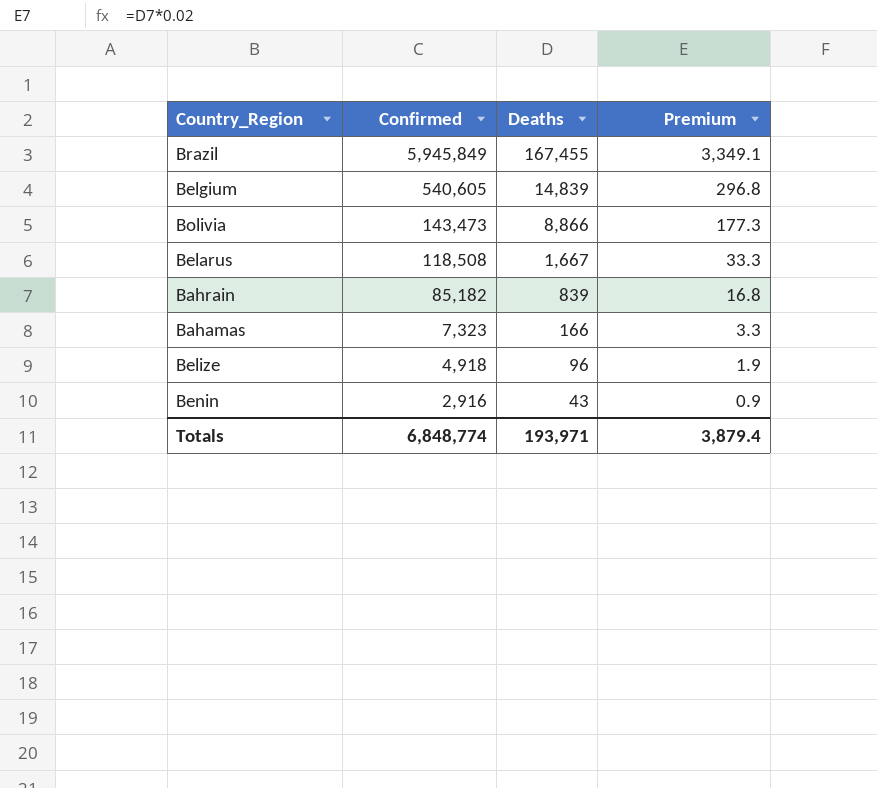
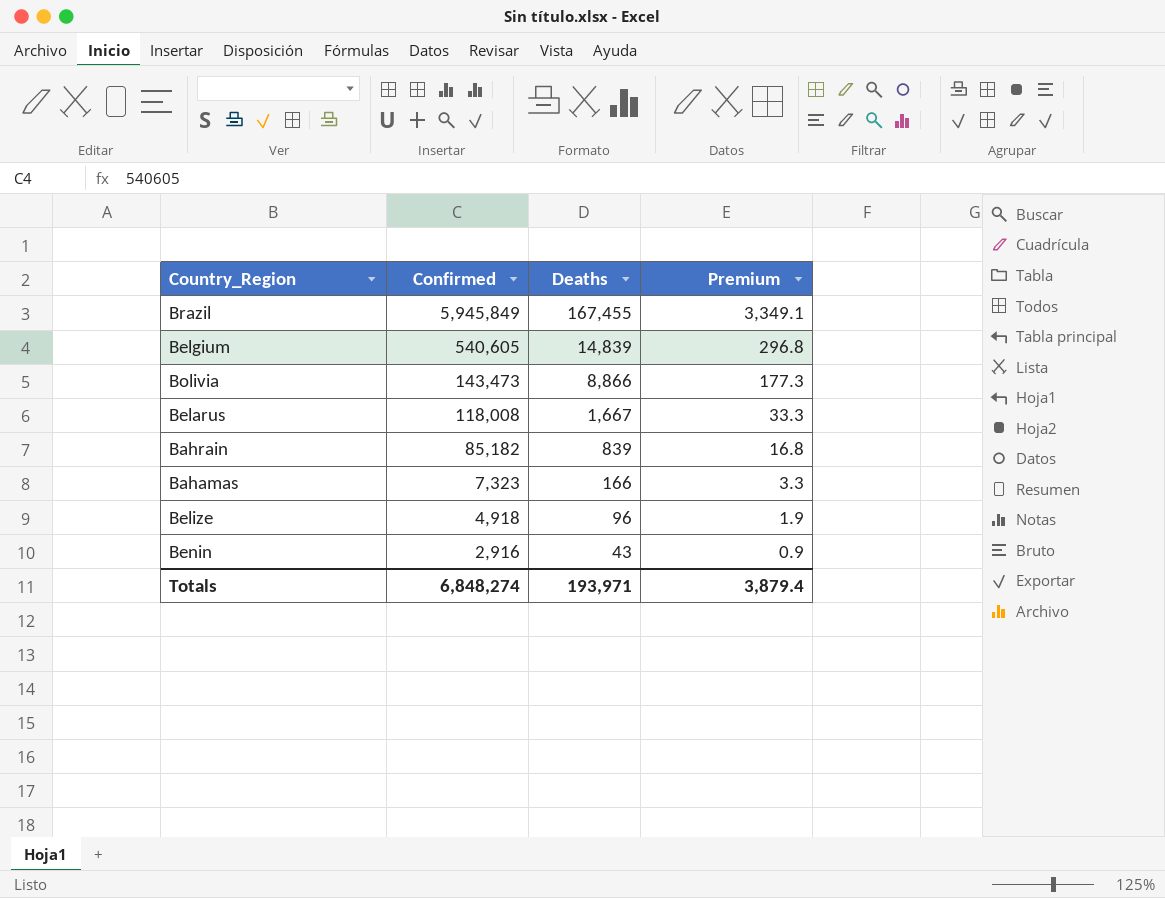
Belarus | Confirmed: 118,508 -> 118,008
Totals | Confirmed: 6,848,774 -> 6,848,274

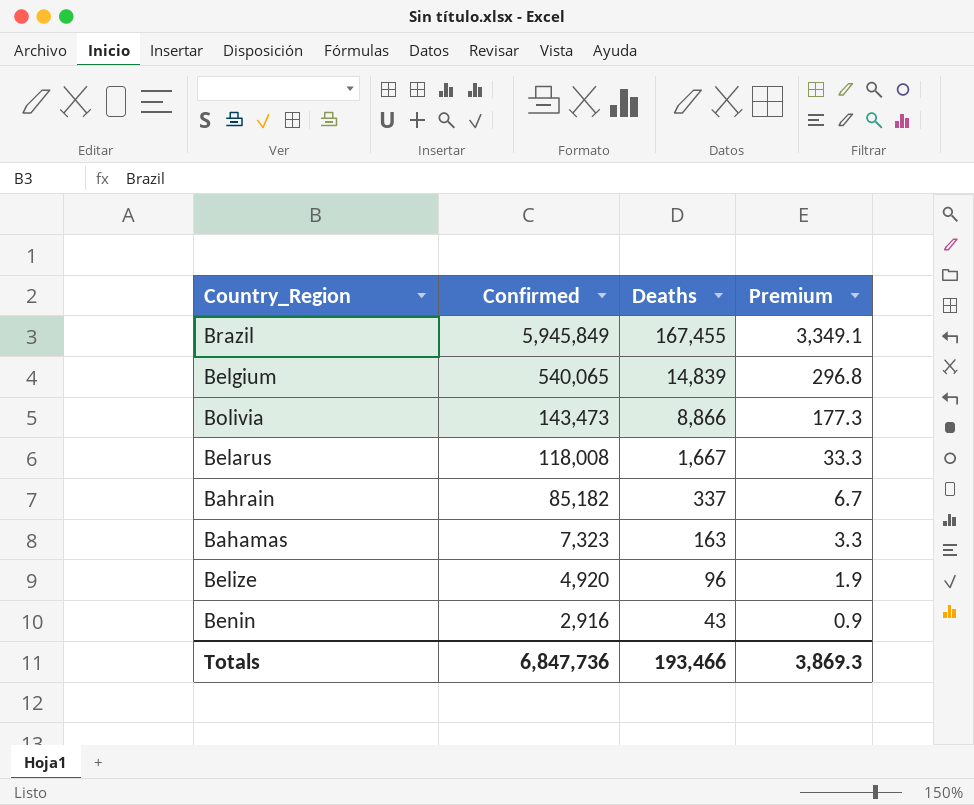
Belgium | Confirmed: 540,605 -> 540,065
Bahrain | Deaths: 839 -> 337
Bahrain | Premium: 16.8 -> 6.7
Bahamas | Deaths: 166 -> 163
Belize | Confirmed: 4,918 -> 4,920
Totals | Confirmed: 6,848,274 -> 6,847,736
Totals | Deaths: 193,971 -> 193,466
Totals | Premium: 3,879.4 -> 3,869.3

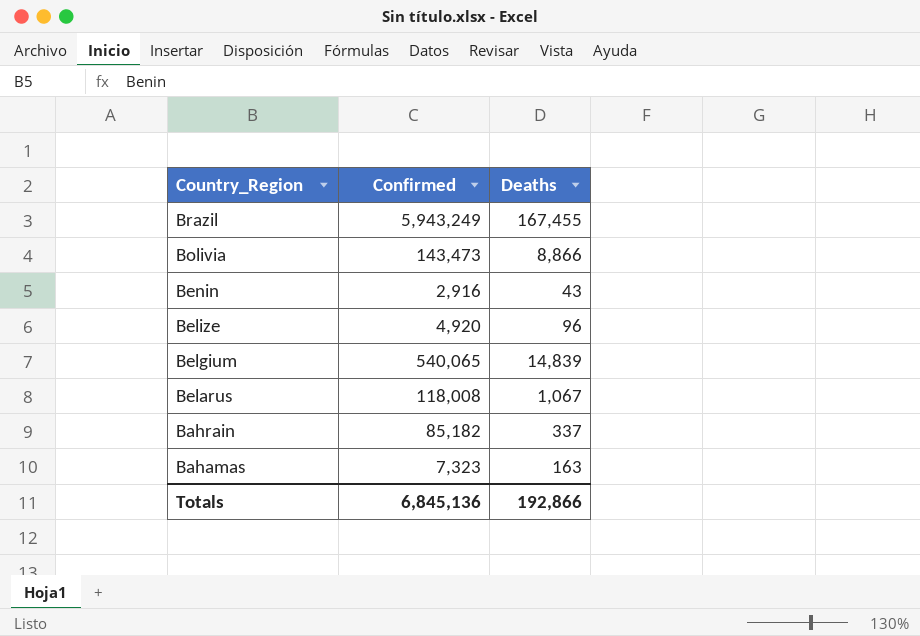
row order: Confirmed descending -> Country_Region descending
column Premium | formula: [Deaths] * 0.02 -> none
Brazil | Confirmed: 5,945,849 -> 5,943,249
Belarus | Deaths: 1,667 -> 1,067
Totals | Confirmed: 6,847,736 -> 6,845,136
Totals | Deaths: 193,466 -> 192,866

